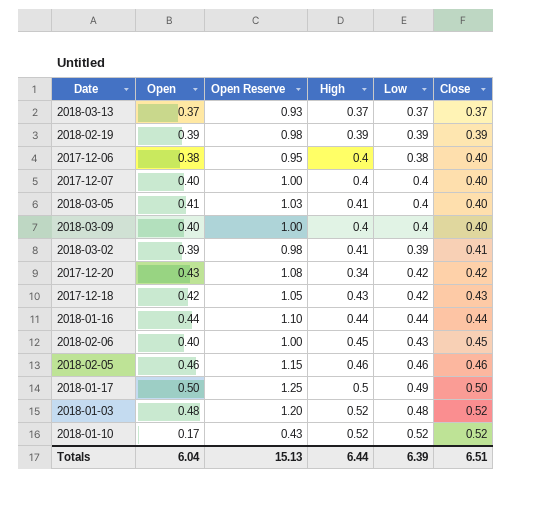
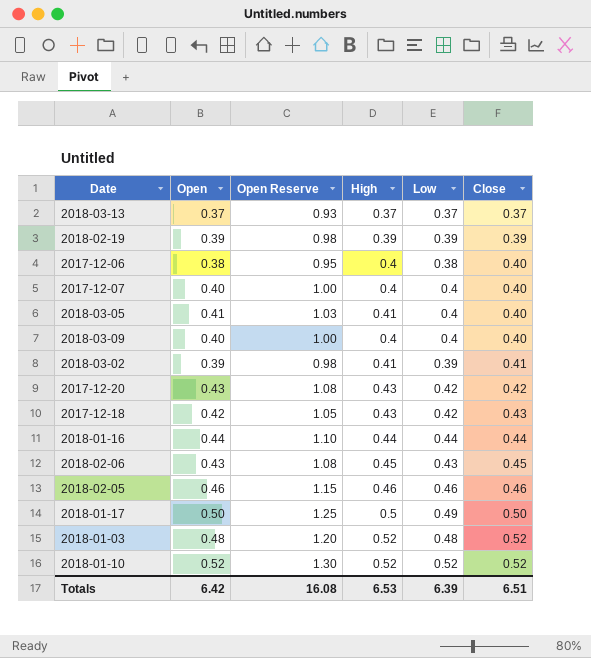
2017-12-20 | High: 0.34 -> 0.43
2018-02-06 | Open: 0.40 -> 0.43
2018-02-06 | Open Reserve: 1.00 -> 1.08
2018-01-10 | Open: 0.17 -> 0.52
2018-01-10 | Open Reserve: 0.43 -> 1.30
Totals | Open: 6.04 -> 6.42
Totals | Open Reserve: 15.13 -> 16.08
Totals | High: 6.44 -> 6.53

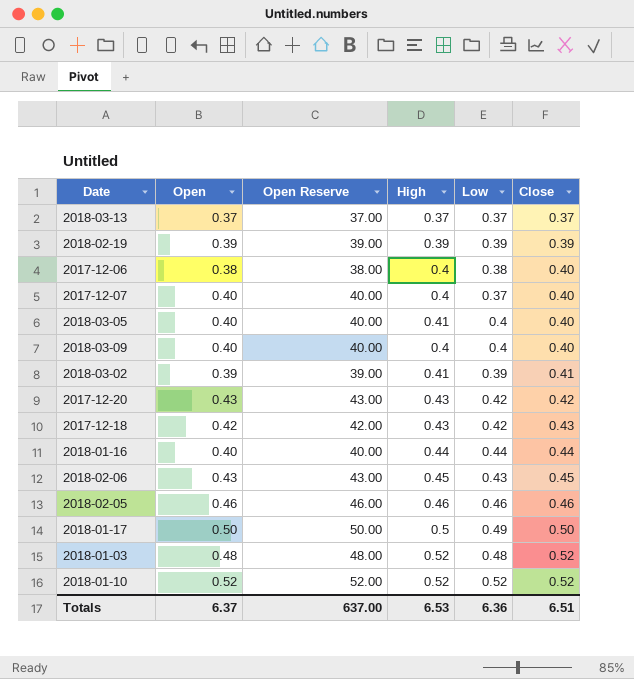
column Open Reserve | formula: [Open] * 2.5 -> [Open] * 100
2017-12-07 | Low: 0.4 -> 0.37
2018-03-05 | Open: 0.41 -> 0.40
2018-01-16 | Open: 0.44 -> 0.40
Totals | Open: 6.42 -> 6.37
Totals | Open Reserve: 16.08 -> 637.00
Totals | Low: 6.39 -> 6.36

